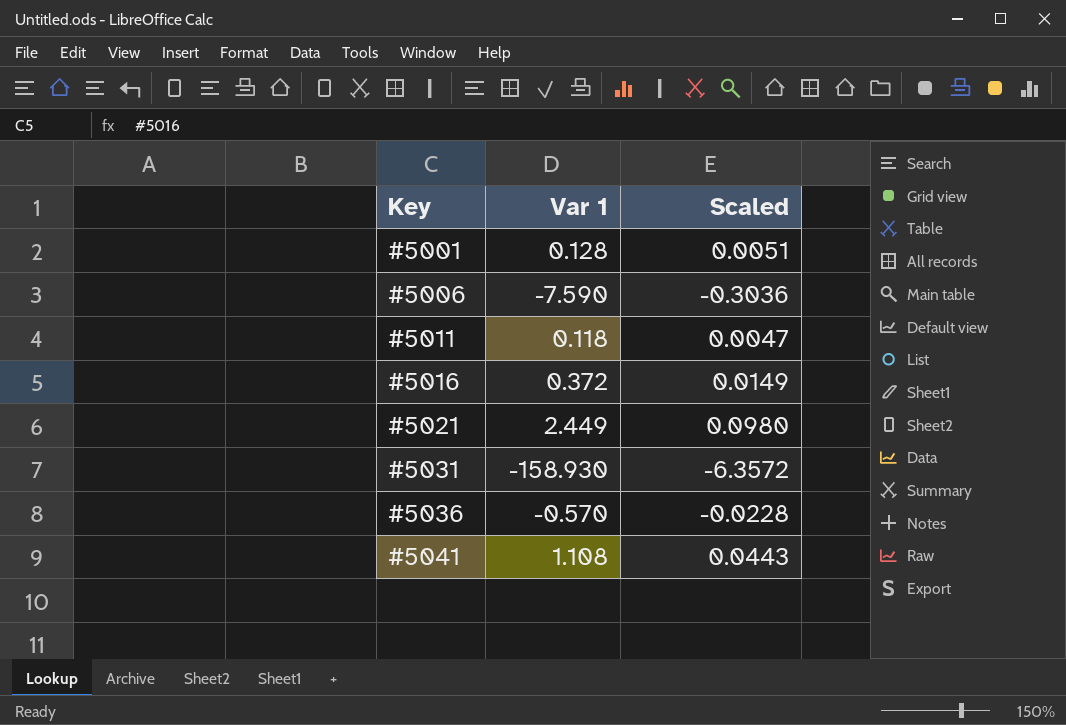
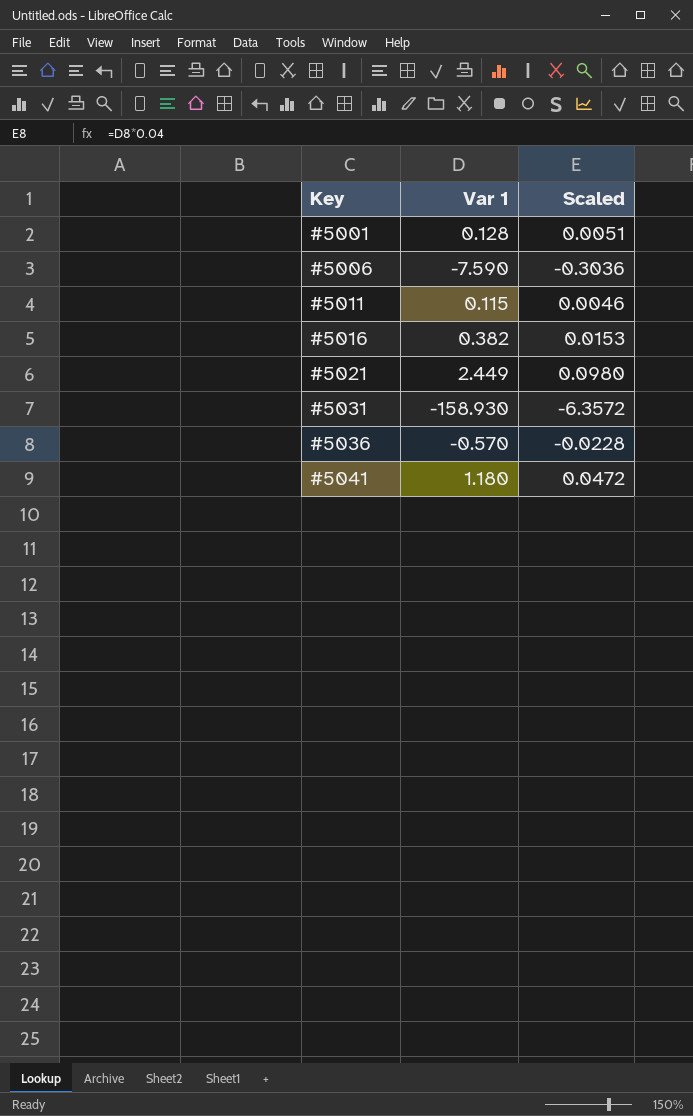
#5011 | Var 1: 0.118 -> 0.115
#5011 | Scaled: 0.0047 -> 0.0046
#5016 | Var 1: 0.372 -> 0.382
#5016 | Scaled: 0.0149 -> 0.0153
#5041 | Var 1: 1.108 -> 1.180
#5041 | Scaled: 0.0443 -> 0.0472

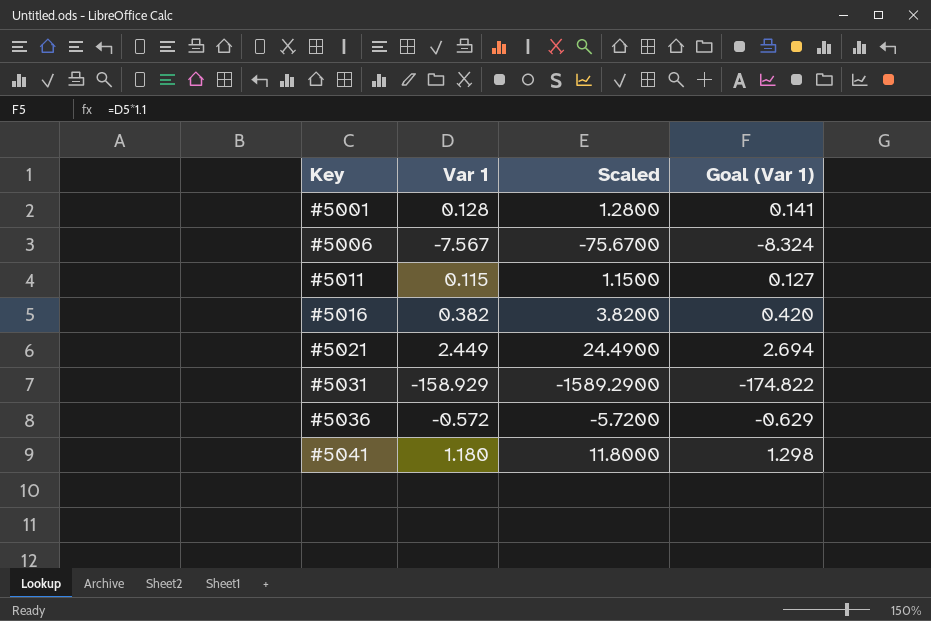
column Scaled | formula: [Var 1] * 0.04 -> [Var 1] * 10
column Goal (Var 1) | formula: none -> [Var 1] * 1.1
#5006 | Var 1: -7.590 -> -7.567
#5031 | Var 1: -158.930 -> -158.929
#5036 | Var 1: -0.570 -> -0.572

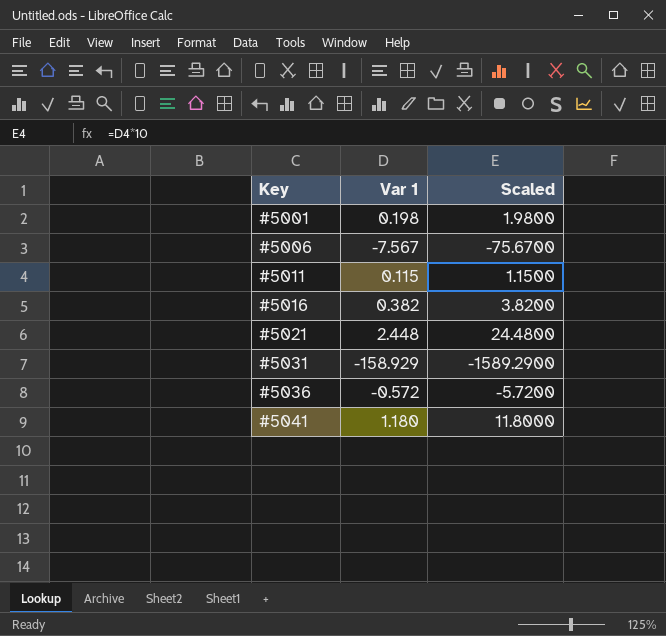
column Goal (Var 1) | formula: [Var 1] * 1.1 -> none
#5001 | Var 1: 0.128 -> 0.198
#5001 | Scaled: 1.2800 -> 1.9800
#5021 | Var 1: 2.449 -> 2.448
#5021 | Scaled: 24.4900 -> 24.4800

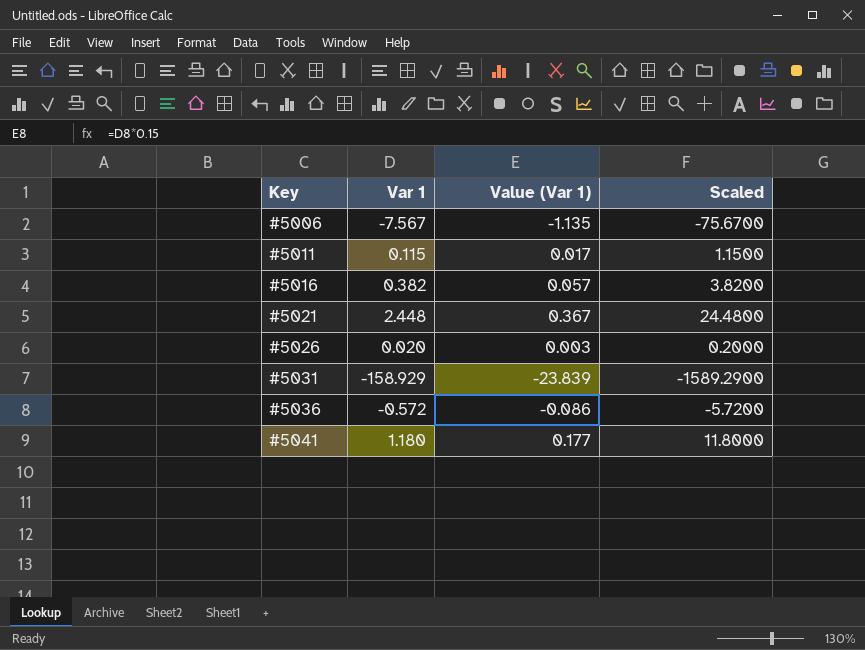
column Value (Var 1) | formula: none -> [Var 1] * 0.15
row #5001: 0.198 | 1.9800 -> none
row #5026: none -> 0.020 | 0.003 | 0.2000

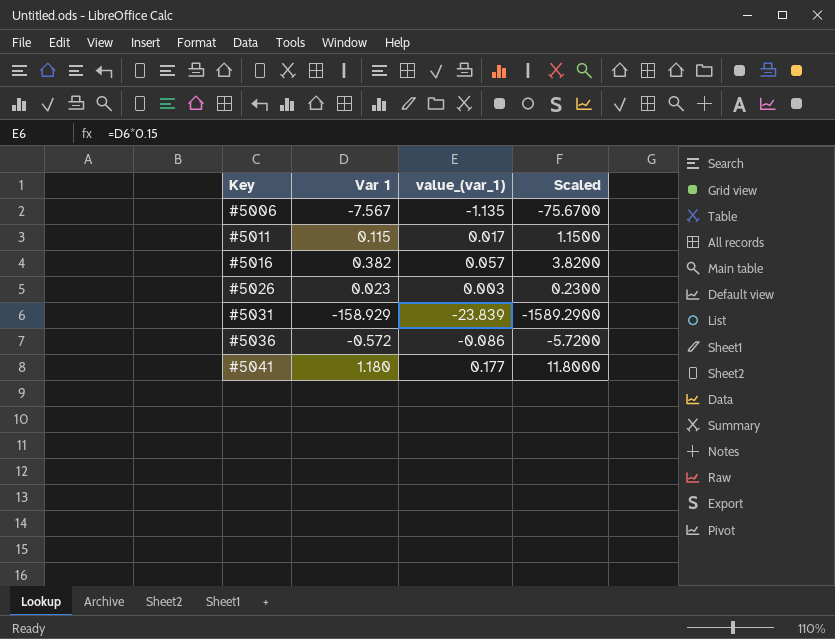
column name: Value (Var 1) -> value_(var_1)
row #5021: 2.448 | 0.367 | 24.4800 -> none
#5026 | Var 1: 0.020 -> 0.023
#5026 | Scaled: 0.2000 -> 0.2300

